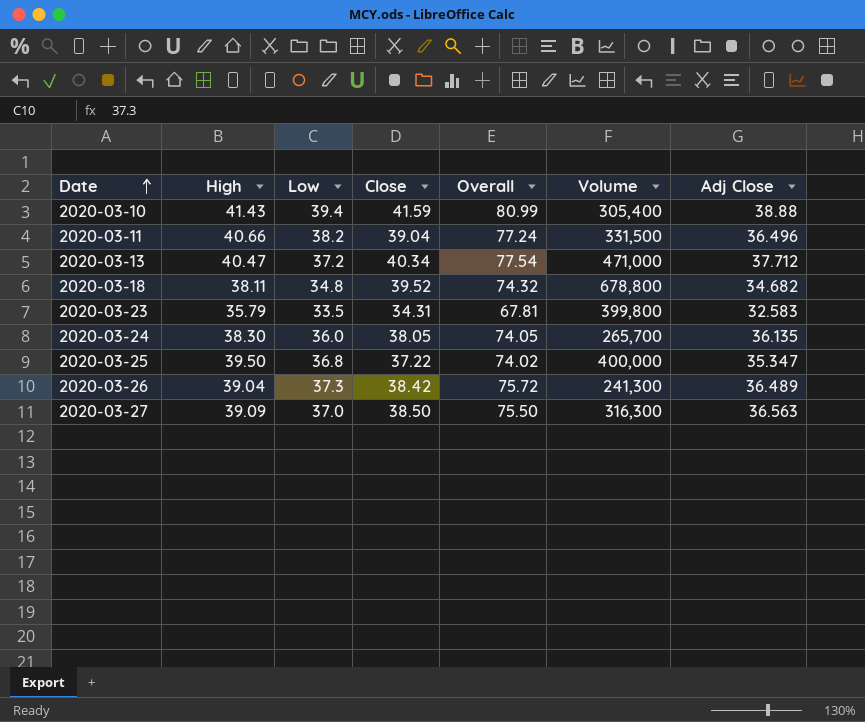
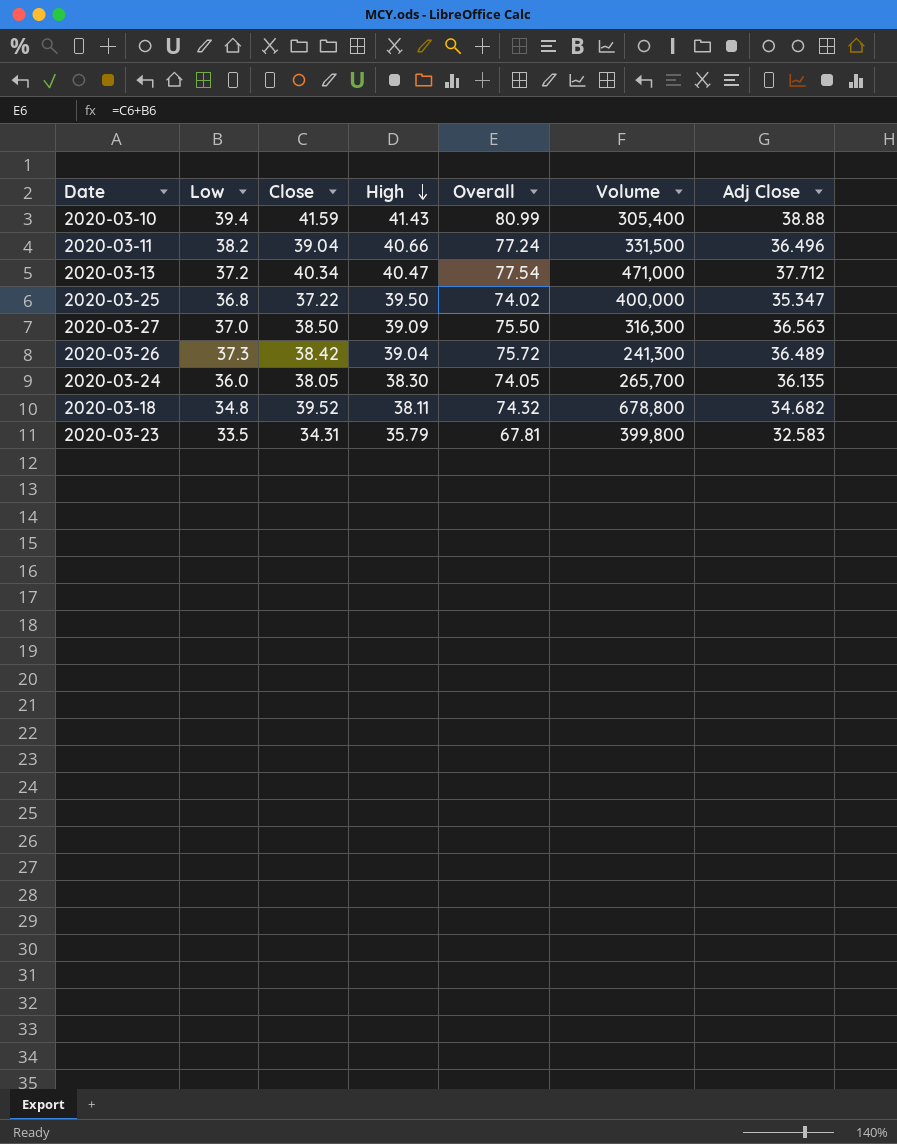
row order: Date ascending -> High descending
column High | position: 2 -> 4

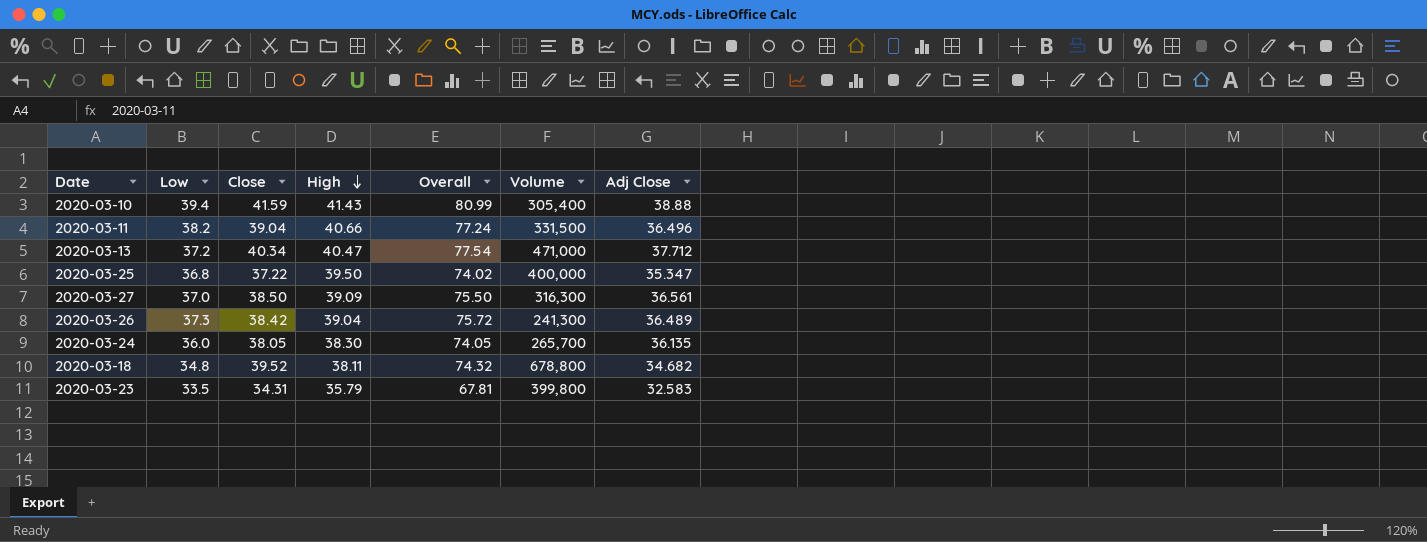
2020-03-27 | Adj Close: 36.563 -> 36.561

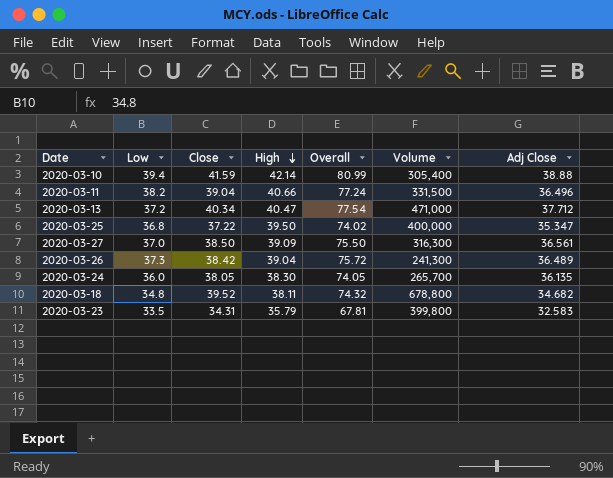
2020-03-10 | High: 41.43 -> 42.14

